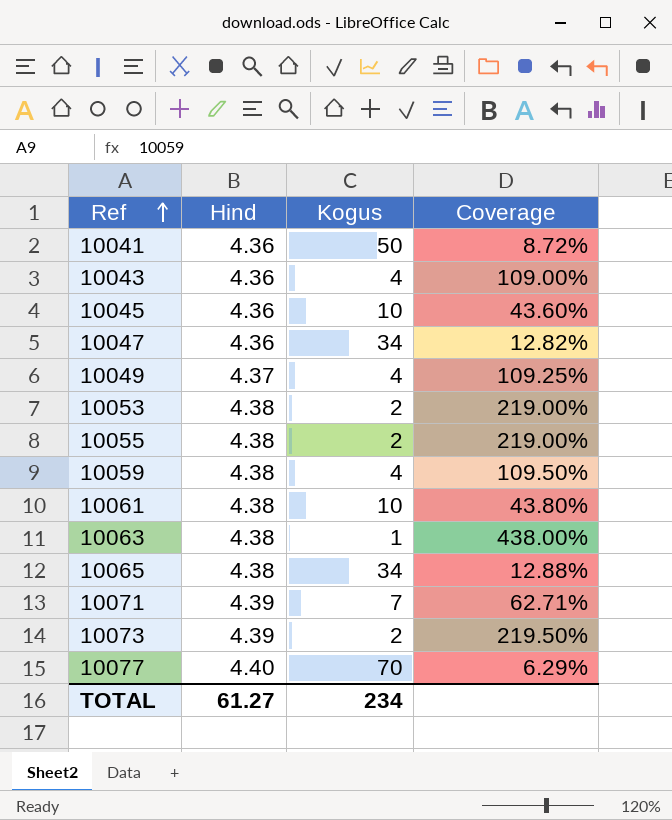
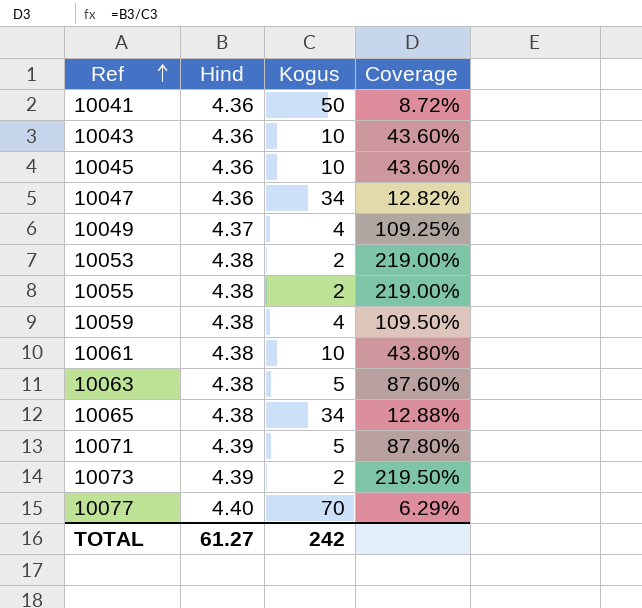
10043 | Kogus: 4 -> 10
10043 | Coverage: 109.00% -> 43.60%
10063 | Kogus: 1 -> 5
10063 | Coverage: 438.00% -> 87.60%
10071 | Kogus: 7 -> 5
10071 | Coverage: 62.71% -> 87.80%
TOTAL | Kogus: 234 -> 242

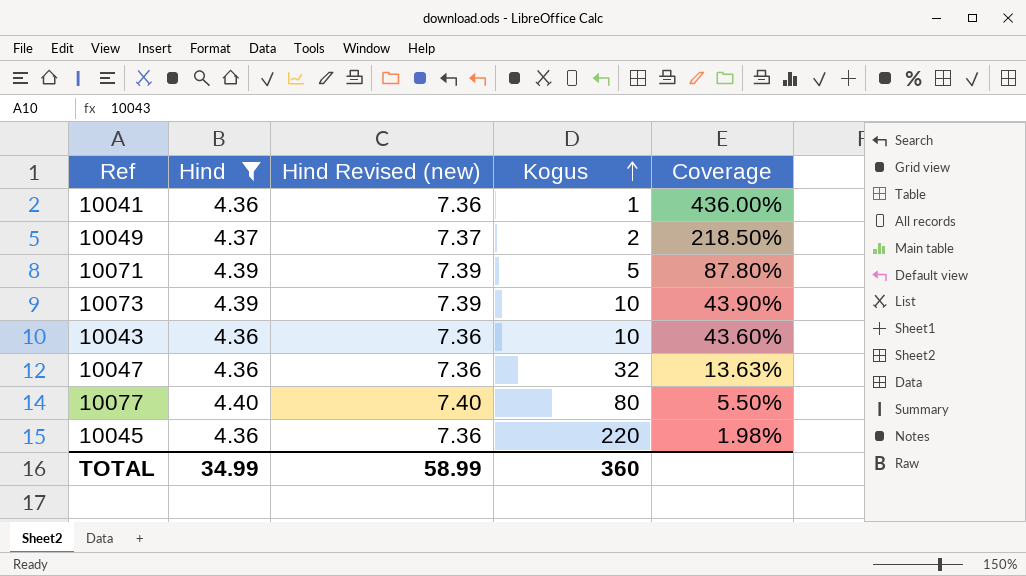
filter: none -> Hind != 4.38
row order: Ref ascending -> Kogus ascending
column Hind Revised (new) | formula: none -> [Hind] + 3
10041 | Kogus: 50 -> 1
10041 | Coverage: 8.72% -> 436.00%
10049 | Kogus: 4 -> 2
10049 | Coverage: 109.25% -> 218.50%
10073 | Kogus: 2 -> 10
10073 | Coverage: 219.50% -> 43.90%
10047 | Kogus: 34 -> 32
10047 | Coverage: 12.82% -> 13.63%
10077 | Kogus: 70 -> 80
10077 | Coverage: 6.29% -> 5.50%
10045 | Kogus: 10 -> 220
10045 | Coverage: 43.60% -> 1.98%
TOTAL | Hind: 61.27 -> 34.99
TOTAL | Kogus: 242 -> 360

